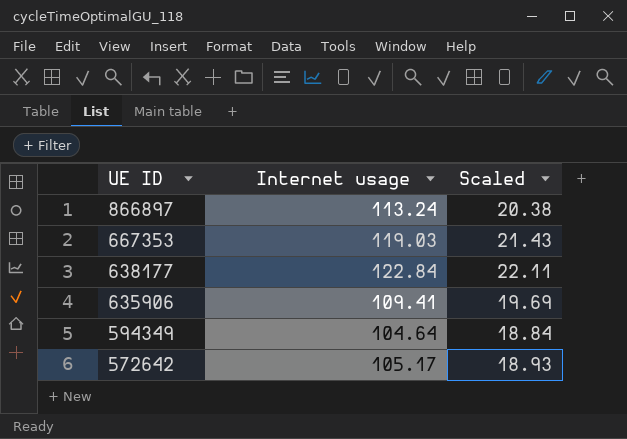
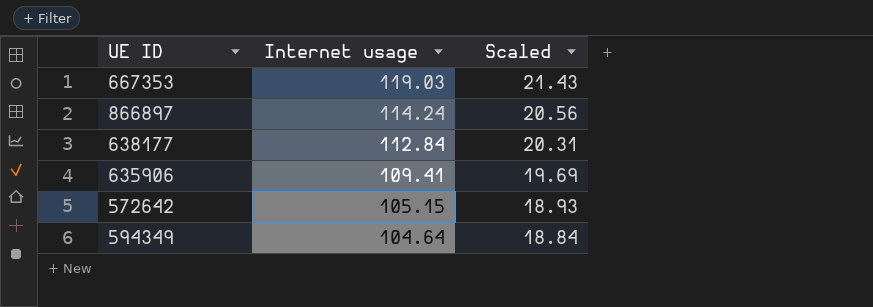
row order: UE ID descending -> Internet usage descending
866897 | Internet usage: 113.24 -> 114.24
866897 | Scaled: 20.38 -> 20.56
638177 | Internet usage: 122.84 -> 112.84
638177 | Scaled: 22.11 -> 20.31
572642 | Internet usage: 105.17 -> 105.15

